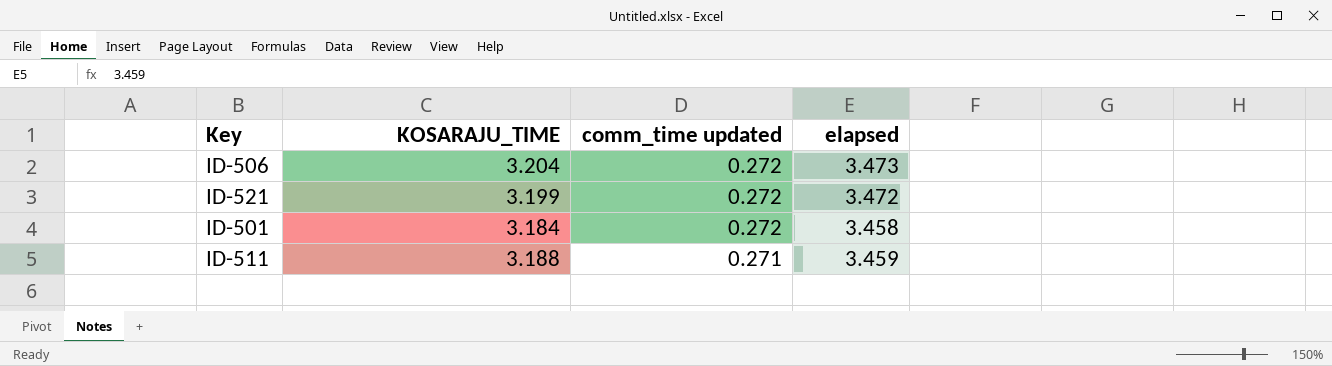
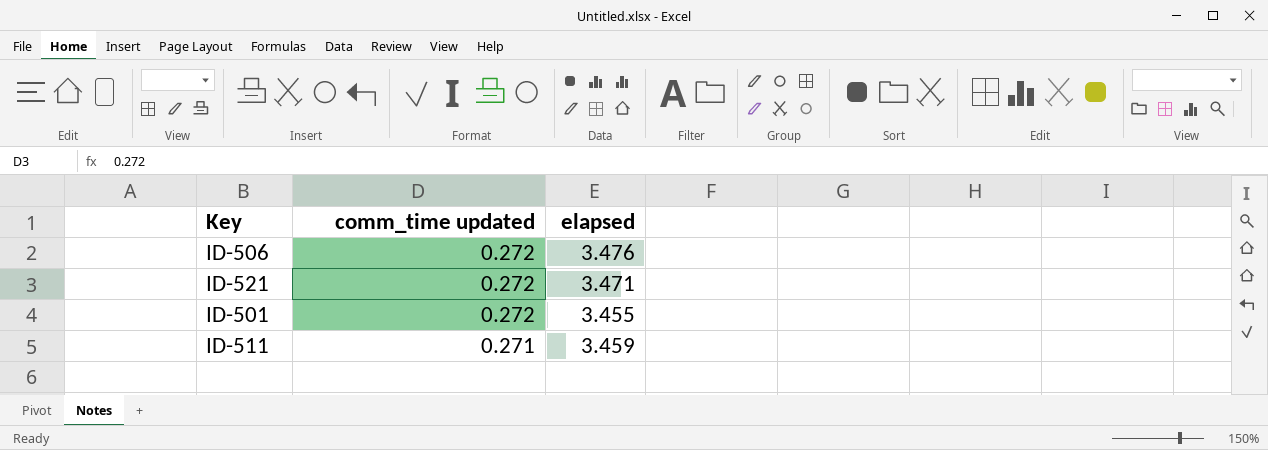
column KOSARAJU_TIME | position: 2 -> none
ID-506 | elapsed: 3.473 -> 3.476
ID-521 | elapsed: 3.472 -> 3.471
ID-501 | elapsed: 3.458 -> 3.455

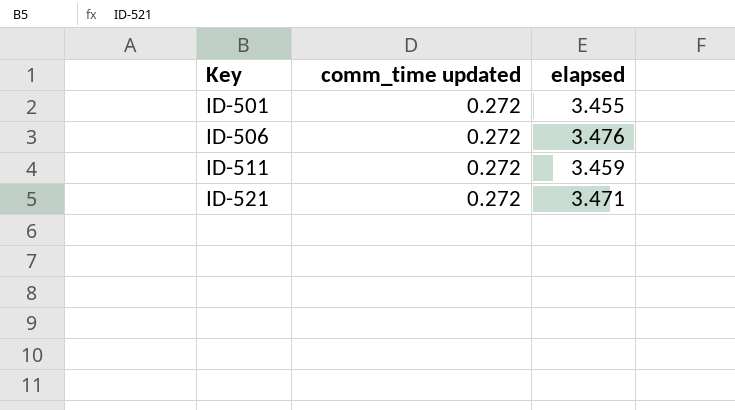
row order: comm_time updated descending -> Key ascending
ID-511 | comm_time updated: 0.271 -> 0.272

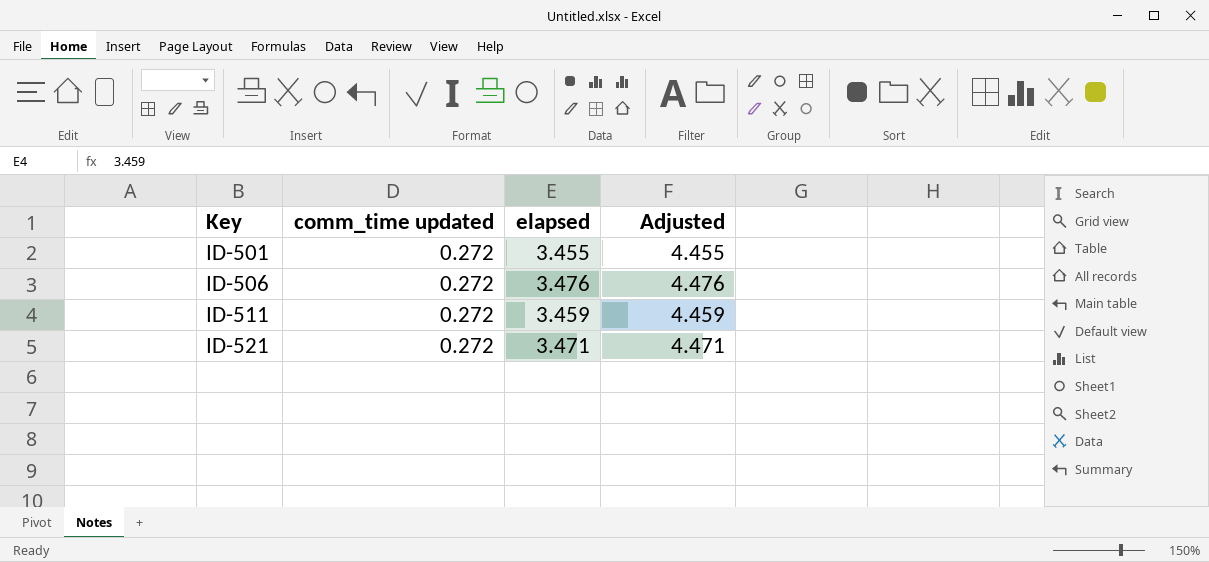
column Adjusted | formula: none -> [elapsed] + 1

